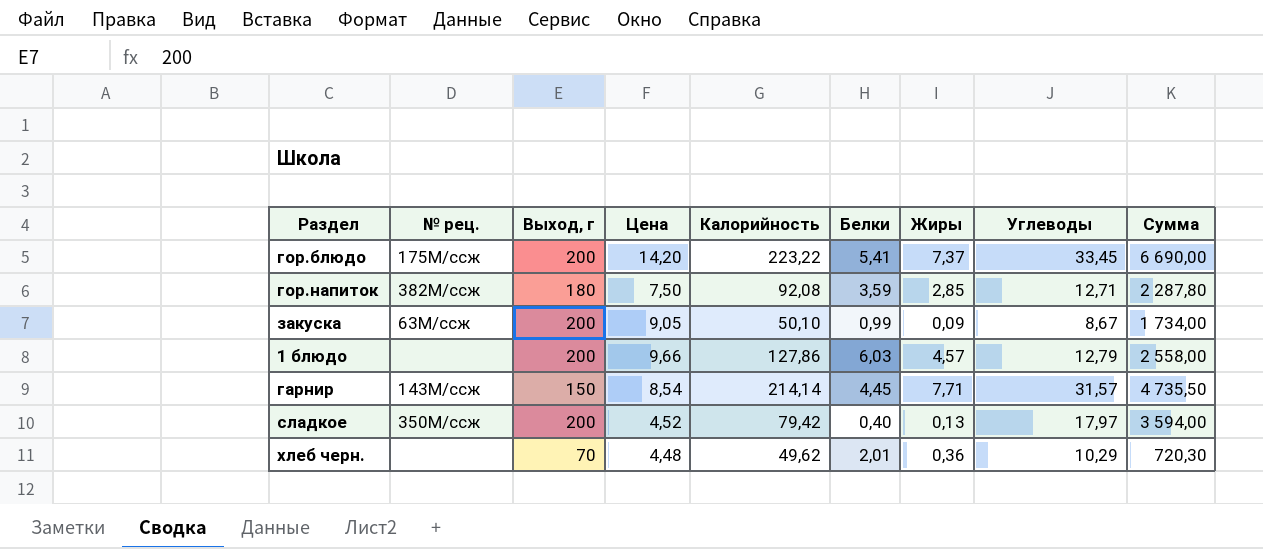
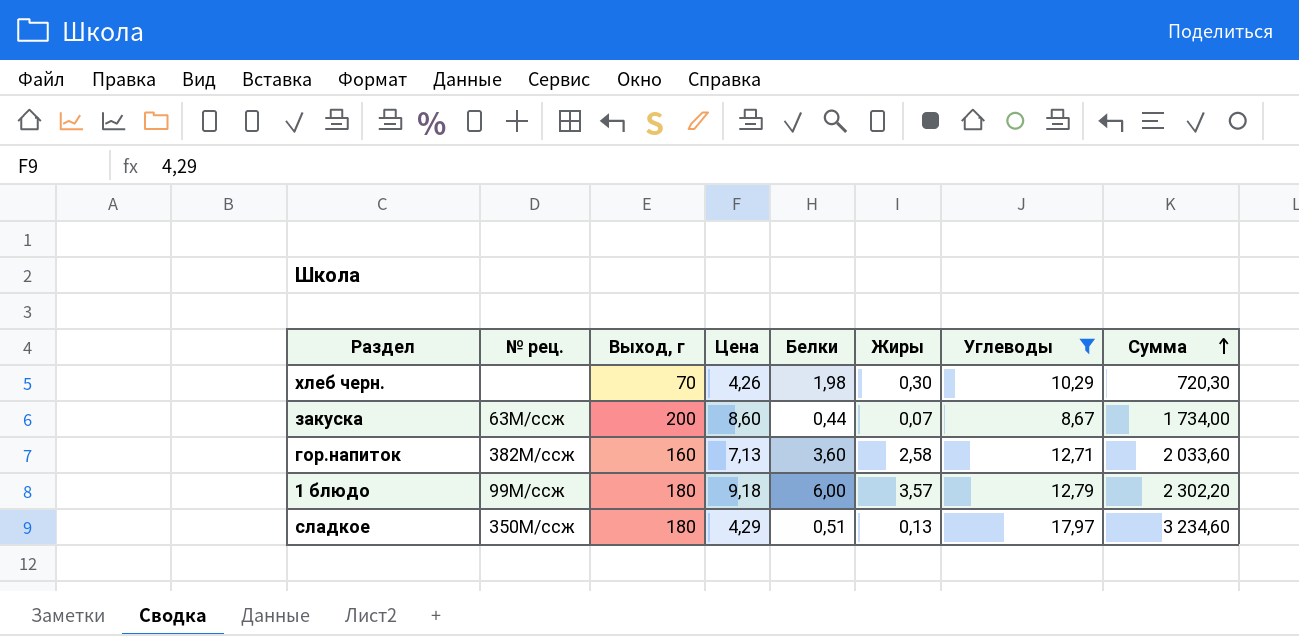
filter: none -> Углеводы <= 17,97
row order: none -> Сумма ascending
column Калорийность | position: 5 -> none
хлеб черн. | Цена: 4,48 -> 4,26
хлеб черн. | Белки: 2,01 -> 1,98
хлеб черн. | Жиры: 0,36 -> 0,30
закуска | Цена: 9,05 -> 8,60
закуска | Белки: 0,99 -> 0,44
закуска | Жиры: 0,09 -> 0,07
гор.напиток | Выход, г: 180 -> 160
гор.напиток | Цена: 7,50 -> 7,13
гор.напиток | Белки: 3,59 -> 3,60
гор.напиток | Жиры: 2,85 -> 2,58
гор.напиток | Сумма: 2 287,80 -> 2 033,60
1 блюдо | № рец.: none -> 99М/ссж
1 блюдо | Выход, г: 200 -> 180
1 блюдо | Цена: 9,66 -> 9,18
1 блюдо | Белки: 6,03 -> 6,00
1 блюдо | Жиры: 4,57 -> 3,57
1 блюдо | Сумма: 2 558,00 -> 2 302,20
сладкое | Выход, г: 200 -> 180
сладкое | Цена: 4,52 -> 4,29
сладкое | Белки: 0,40 -> 0,51
сладкое | Сумма: 3 594,00 -> 3 234,60

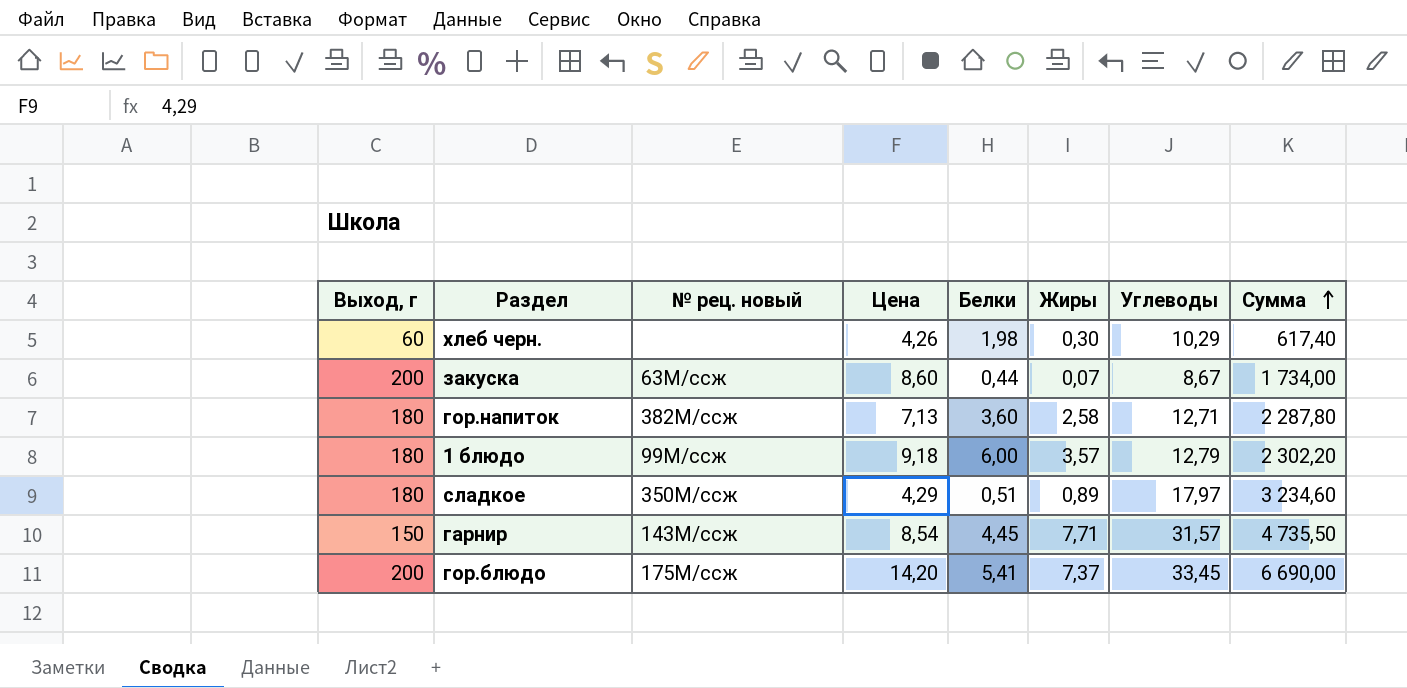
filter: Углеводы <= 17,97 -> none
column Выход, г | position: 3 -> 1
column name: № рец. -> № рец. новый
хлеб черн. | Выход, г: 70 -> 60
хлеб черн. | Сумма: 720,30 -> 617,40
гор.напиток | Выход, г: 160 -> 180
гор.напиток | Сумма: 2 033,60 -> 2 287,80
сладкое | Жиры: 0,13 -> 0,89

